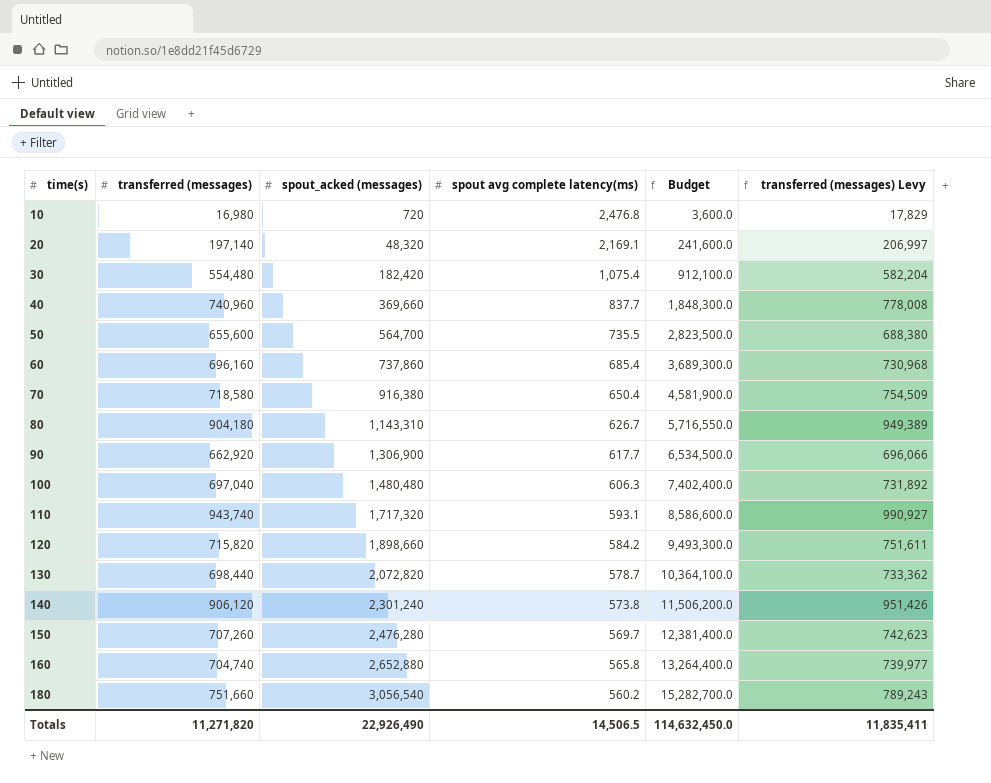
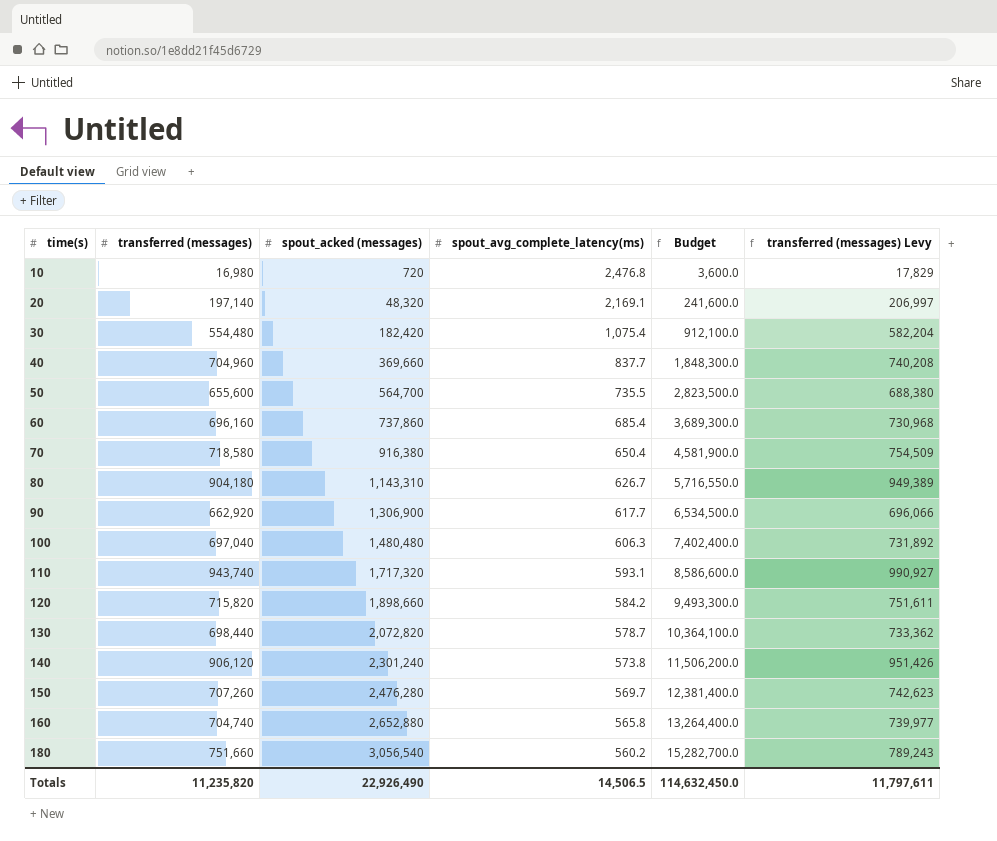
column name: spout avg complete latency(ms) -> spout_avg_complete_latency(ms)
40 | transferred (messages): 740,960 -> 704,960
40 | transferred (messages) Levy: 778,008 -> 740,208
Totals | transferred (messages): 11,271,820 -> 11,235,820
Totals | transferred (messages) Levy: 11,835,411 -> 11,797,611

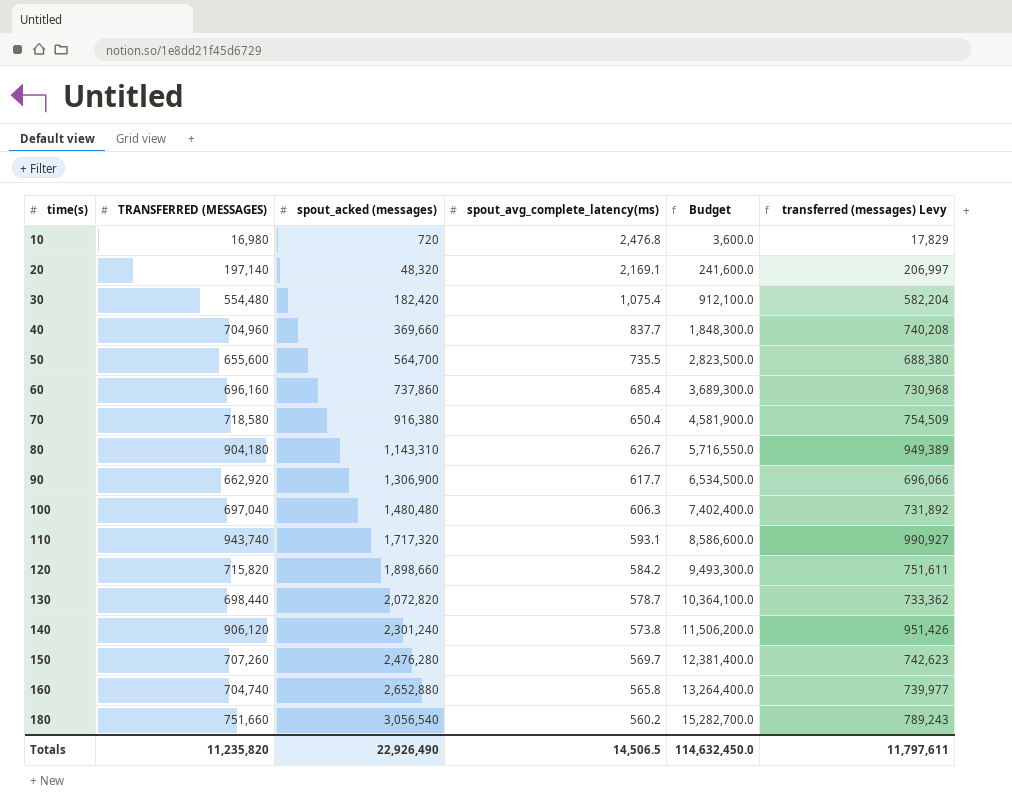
column name: transferred (messages) -> TRANSFERRED (MESSAGES)

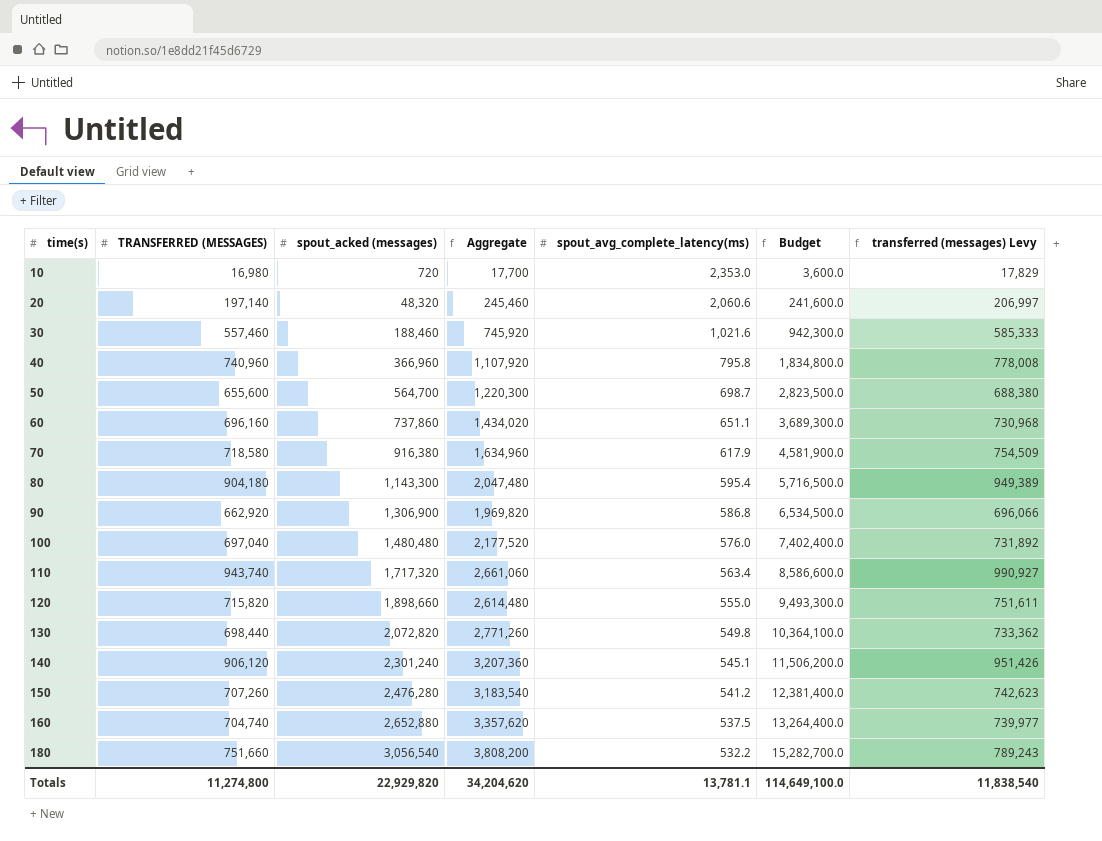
column Aggregate | formula: none -> [TRANSFERRED (MESSAGES)] + [spout_acked (messages)]
10 | spout_avg_complete_latency(ms): 2,476.8 -> 2,353.0
20 | spout_avg_complete_latency(ms): 2,169.1 -> 2,060.6
30 | TRANSFERRED (MESSAGES): 554,480 -> 557,460
30 | spout_acked (messages): 182,420 -> 188,460
30 | spout_avg_complete_latency(ms): 1,075.4 -> 1,021.6
30 | Budget: 912,100.0 -> 942,300.0
30 | transferred (messages) Levy: 582,204 -> 585,333
40 | TRANSFERRED (MESSAGES): 704,960 -> 740,960
40 | spout_acked (messages): 369,660 -> 366,960
40 | spout_avg_complete_latency(ms): 837.7 -> 795.8
40 | Budget: 1,848,300.0 -> 1,834,800.0
40 | transferred (messages) Levy: 740,208 -> 778,008
50 | spout_avg_complete_latency(ms): 735.5 -> 698.7
60 | spout_avg_complete_latency(ms): 685.4 -> 651.1
70 | spout_avg_complete_latency(ms): 650.4 -> 617.9
80 | spout_acked (messages): 1,143,310 -> 1,143,300
80 | spout_avg_complete_latency(ms): 626.7 -> 595.4
80 | Budget: 5,716,550.0 -> 5,716,500.0
90 | spout_avg_complete_latency(ms): 617.7 -> 586.8
100 | spout_avg_complete_latency(ms): 606.3 -> 576.0
110 | spout_avg_complete_latency(ms): 593.1 -> 563.4
120 | spout_avg_complete_latency(ms): 584.2 -> 555.0
130 | spout_avg_complete_latency(ms): 578.7 -> 549.8
140 | spout_avg_complete_latency(ms): 573.8 -> 545.1
150 | spout_avg_complete_latency(ms): 569.7 -> 541.2
160 | spout_avg_complete_latency(ms): 565.8 -> 537.5
180 | spout_avg_complete_latency(ms): 560.2 -> 532.2
Totals | TRANSFERRED (MESSAGES): 11,235,820 -> 11,274,800
Totals | spout_acked (messages): 22,926,490 -> 22,929,820
Totals | spout_avg_complete_latency(ms): 14,506.5 -> 13,781.1
Totals | Budget: 114,632,450.0 -> 114,649,100.0
Totals | transferred (messages) Levy: 11,797,611 -> 11,838,540

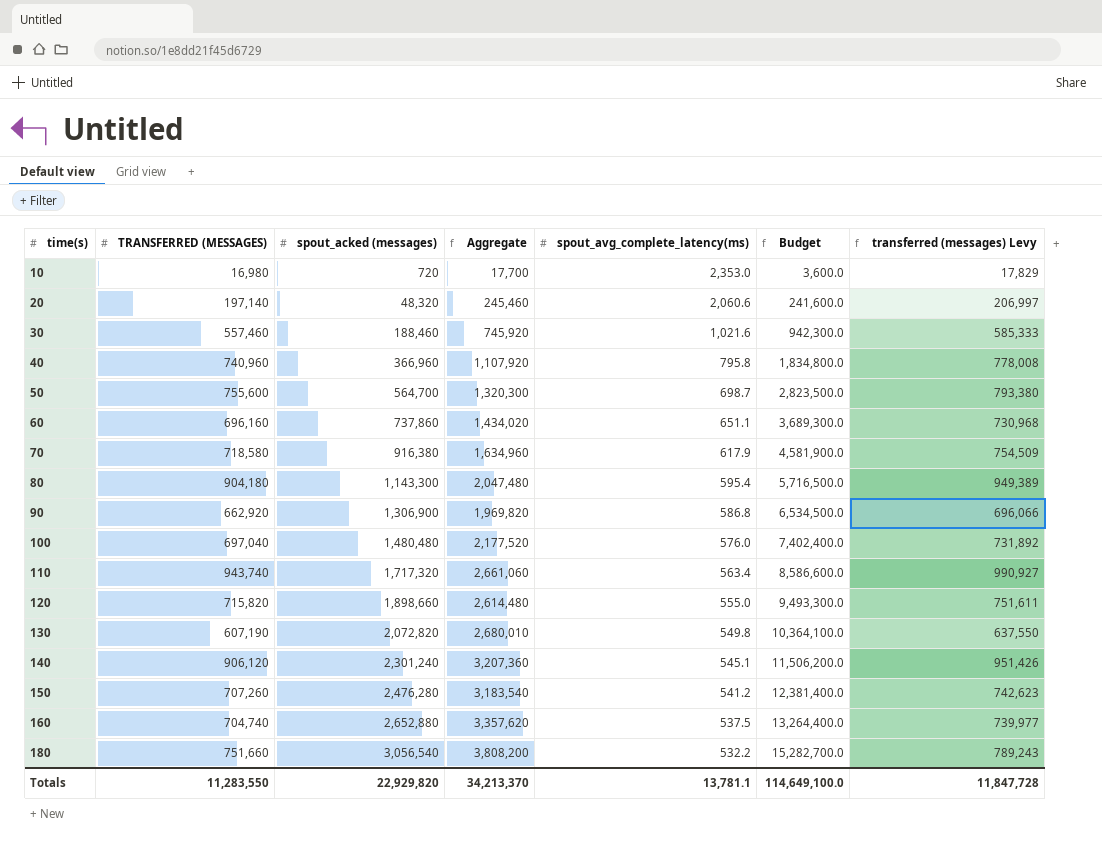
50 | TRANSFERRED (MESSAGES): 655,600 -> 755,600
50 | Aggregate: 1,220,300 -> 1,320,300
50 | transferred (messages) Levy: 688,380 -> 793,380
130 | TRANSFERRED (MESSAGES): 698,440 -> 607,190
130 | Aggregate: 2,771,260 -> 2,680,010
130 | transferred (messages) Levy: 733,362 -> 637,550
Totals | TRANSFERRED (MESSAGES): 11,274,800 -> 11,283,550
Totals | Aggregate: 34,204,620 -> 34,213,370
Totals | transferred (messages) Levy: 11,838,540 -> 11,847,728

